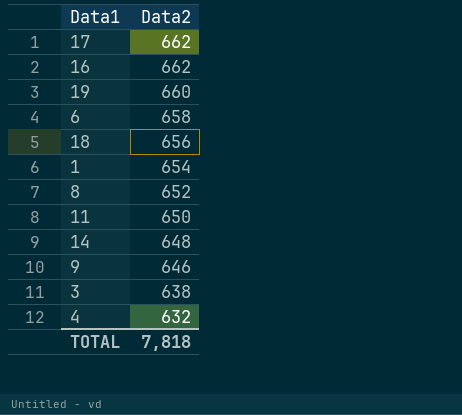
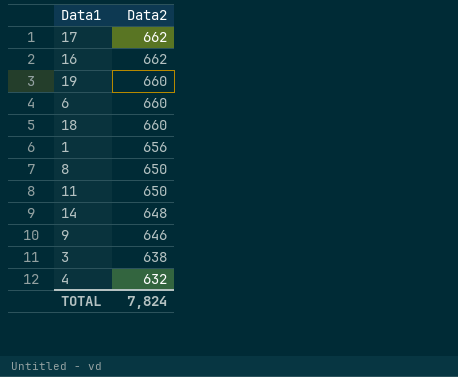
6 | Data2: 658 -> 660
18 | Data2: 656 -> 660
1 | Data2: 654 -> 656
8 | Data2: 652 -> 650
TOTAL | Data2: 7,818 -> 7,824

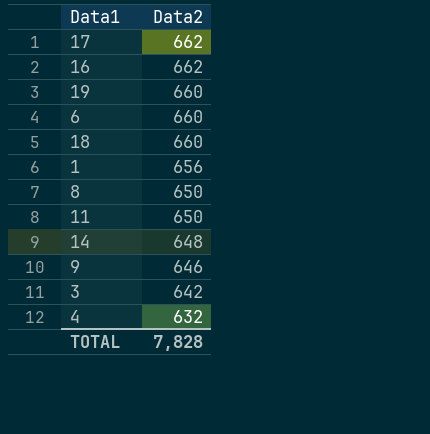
3 | Data2: 638 -> 642
TOTAL | Data2: 7,824 -> 7,828

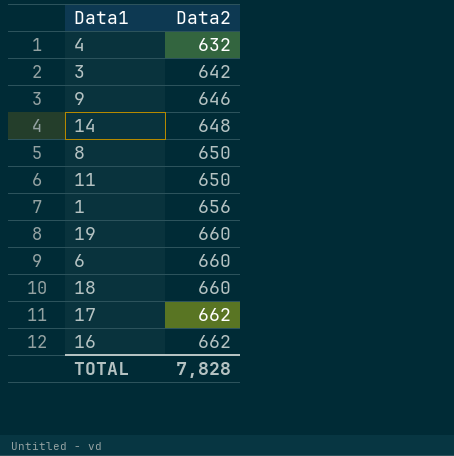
row order: Data2 descending -> Data2 ascending

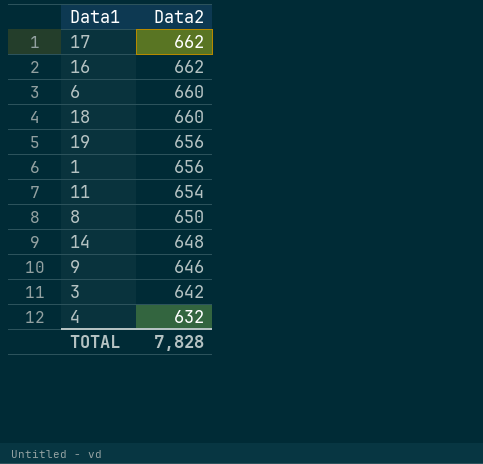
row order: Data2 ascending -> Data2 descending
19 | Data2: 660 -> 656
11 | Data2: 650 -> 654

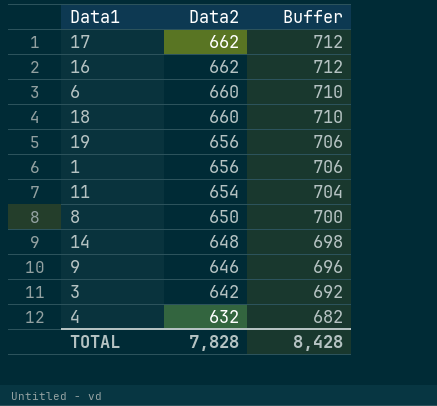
column Buffer | formula: none -> [Data2] + 50

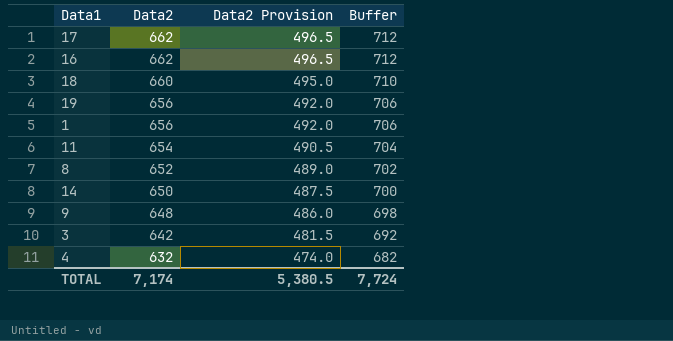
column Data2 Provision | formula: none -> [Data2] * 0.75
row 6: 660 | 710 -> none
8 | Data2: 650 -> 652
8 | Buffer: 700 -> 702
14 | Data2: 648 -> 650
14 | Buffer: 698 -> 700
9 | Data2: 646 -> 648
9 | Buffer: 696 -> 698
TOTAL | Data2: 7,828 -> 7,174
TOTAL | Buffer: 8,428 -> 7,724

